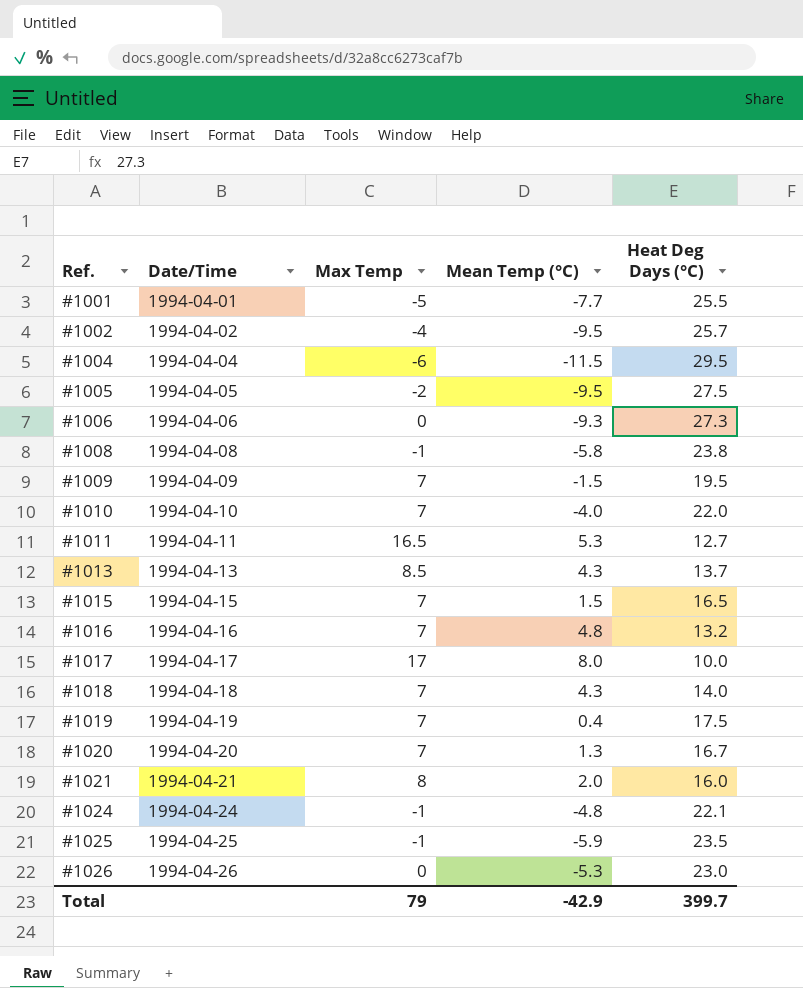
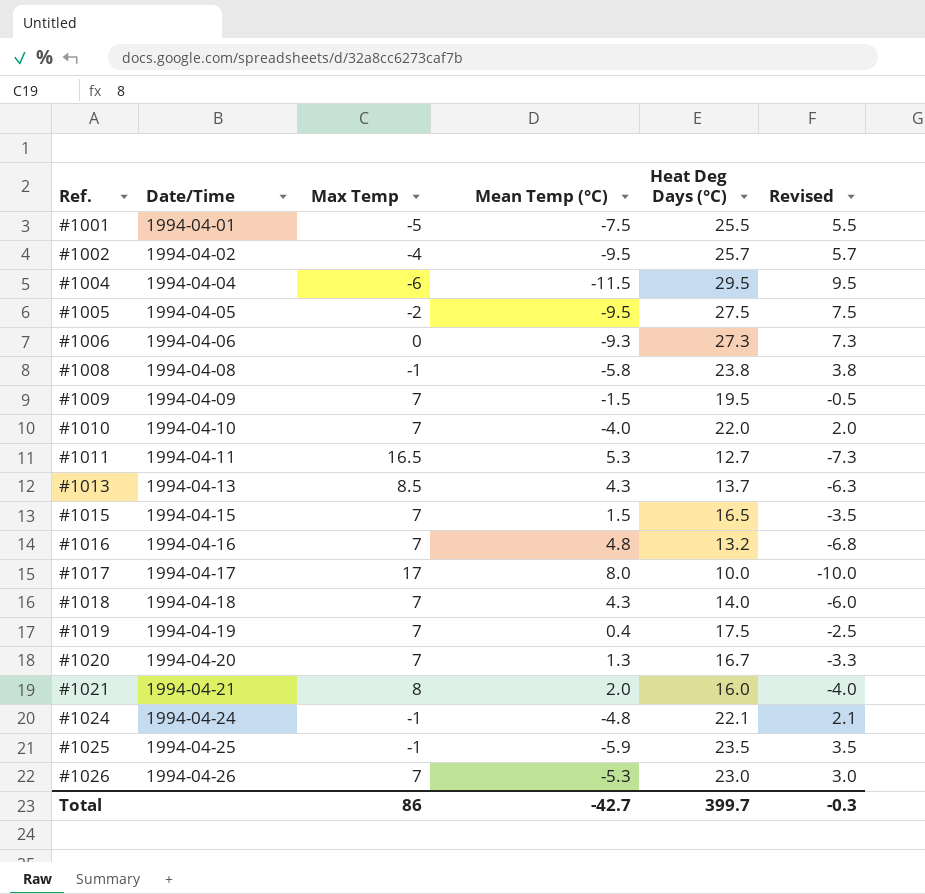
column Revised | formula: none -> [Heat Deg Days (°C)] - 20
#1001 | Mean Temp (°C): -7.7 -> -7.5
#1026 | Max Temp: 0 -> 7
Total | Max Temp: 79 -> 86
Total | Mean Temp (°C): -42.9 -> -42.7

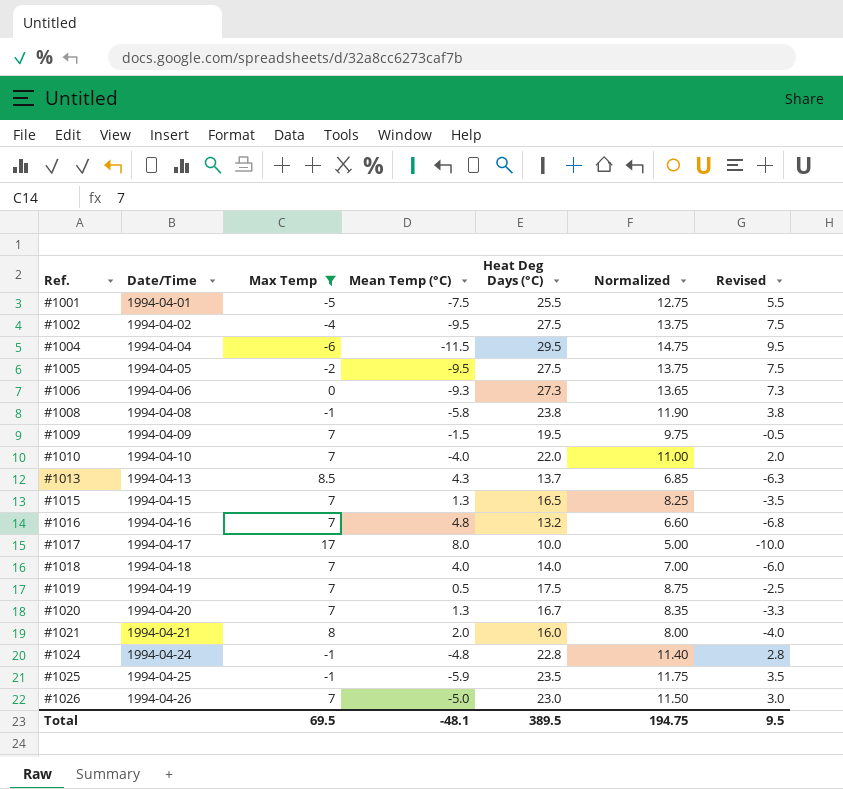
filter: none -> Max Temp != 16.5
column Normalized | formula: none -> [Heat Deg Days (°C)] * 0.5
#1002 | Heat Deg Days (°C): 25.7 -> 27.5
#1002 | Revised: 5.7 -> 7.5
#1015 | Mean Temp (°C): 1.5 -> 1.3
#1018 | Mean Temp (°C): 4.3 -> 4.0
#1019 | Mean Temp (°C): 0.4 -> 0.5
#1024 | Heat Deg Days (°C): 22.1 -> 22.8
#1024 | Revised: 2.1 -> 2.8
#1026 | Mean Temp (°C): -5.3 -> -5.0
Total | Max Temp: 86 -> 69.5
Total | Mean Temp (°C): -42.7 -> -48.1
Total | Heat Deg Days (°C): 399.7 -> 389.5
Total | Revised: -0.3 -> 9.5

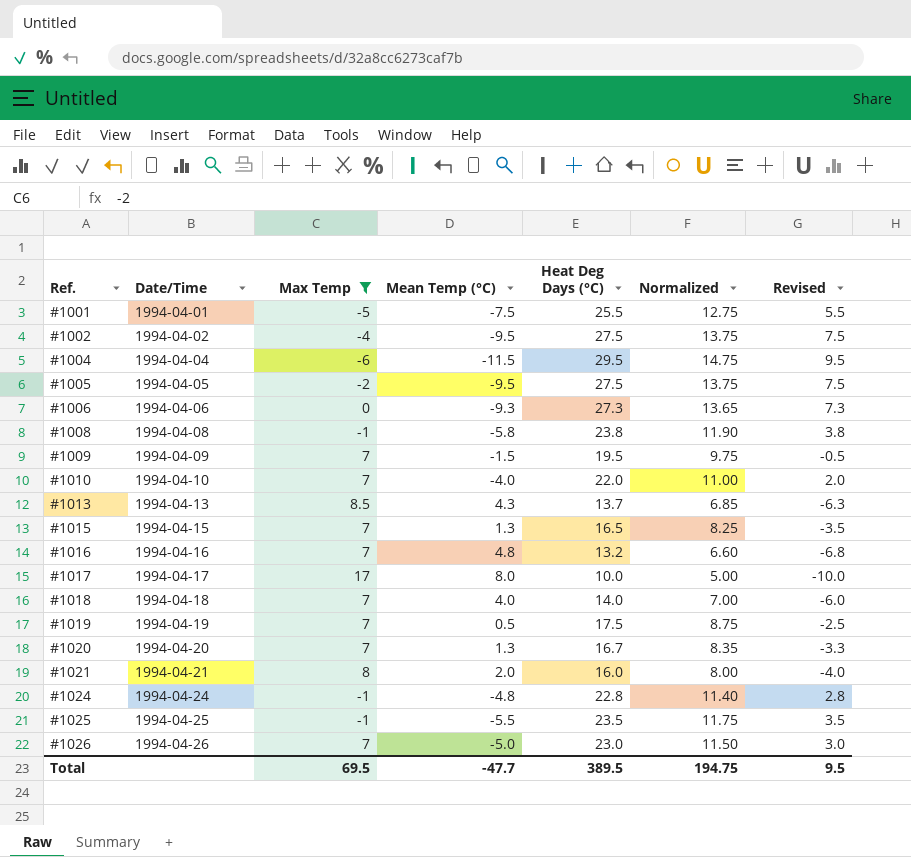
#1025 | Mean Temp (°C): -5.9 -> -5.5
Total | Mean Temp (°C): -48.1 -> -47.7

